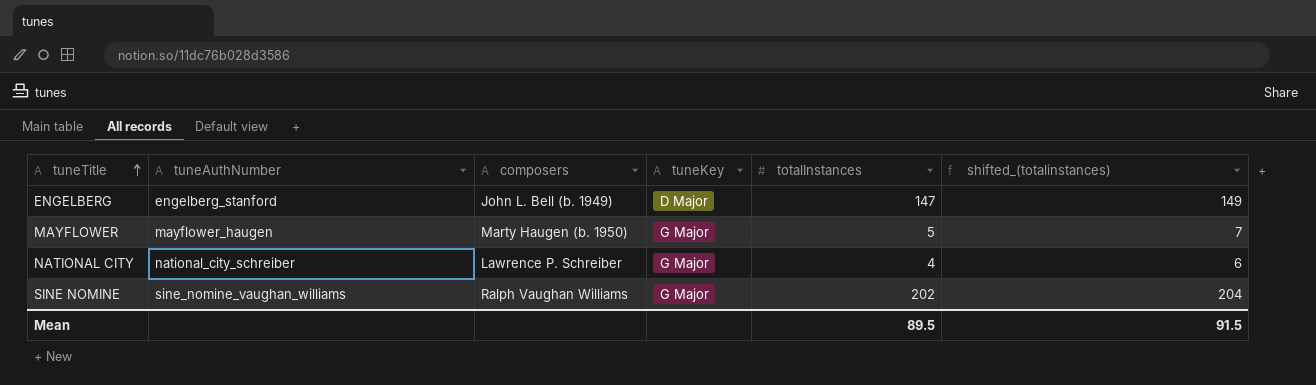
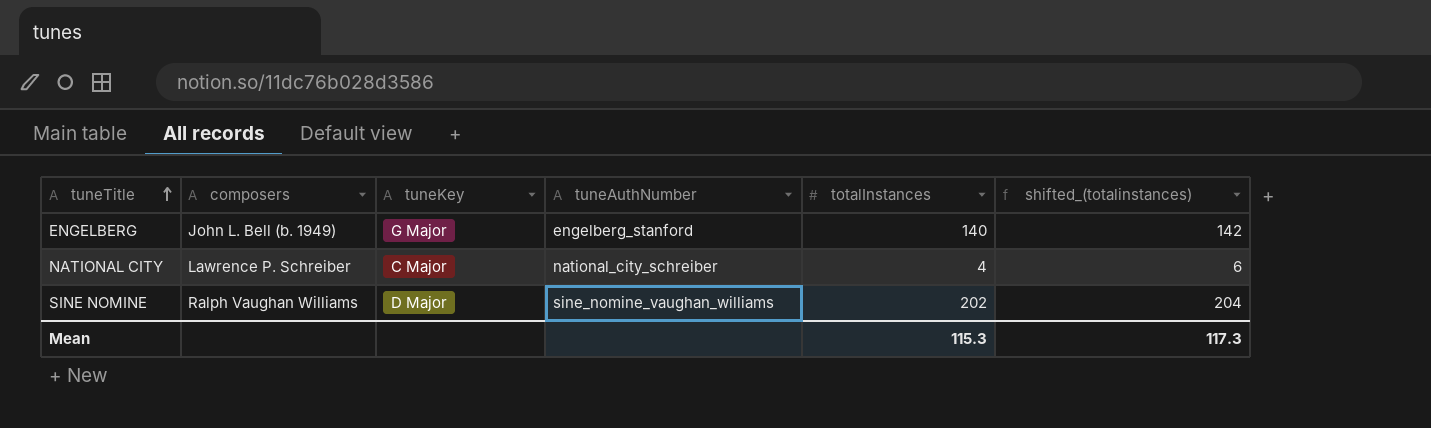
column tuneAuthNumber | position: 2 -> 4
row MAYFLOWER: mayflower_haugen | Marty Haugen (b. 1950) | G Major | 5 | 7 -> none
ENGELBERG | tuneKey: D Major -> G Major
ENGELBERG | totalInstances: 147 -> 140
ENGELBERG | shifted_(totalinstances): 149 -> 142
NATIONAL CITY | tuneKey: G Major -> C Major
SINE NOMINE | tuneKey: G Major -> D Major
Mean | totalInstances: 89.5 -> 115.3
Mean | shifted_(totalinstances): 91.5 -> 117.3

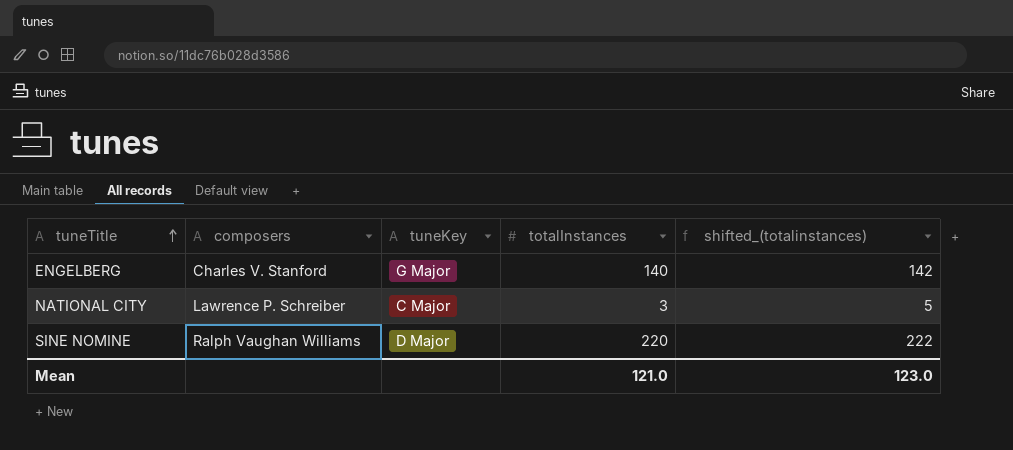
column tuneAuthNumber | position: 4 -> none
ENGELBERG | composers: John L. Bell (b. 1949) -> Charles V. Stanford
NATIONAL CITY | totalInstances: 4 -> 3
NATIONAL CITY | shifted_(totalinstances): 6 -> 5
SINE NOMINE | totalInstances: 202 -> 220
SINE NOMINE | shifted_(totalinstances): 204 -> 222
Mean | totalInstances: 115.3 -> 121.0
Mean | shifted_(totalinstances): 117.3 -> 123.0

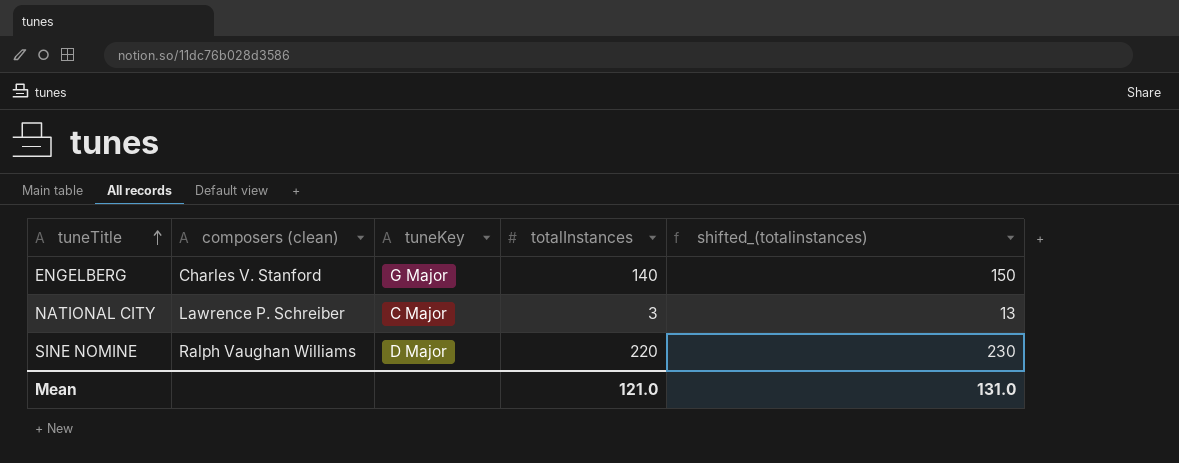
column name: composers -> composers (clean)
column shifted_(totalinstances) | formula: [totalInstances] + 2 -> [totalInstances] + 10
Mean | shifted_(totalinstances): 123.0 -> 131.0

